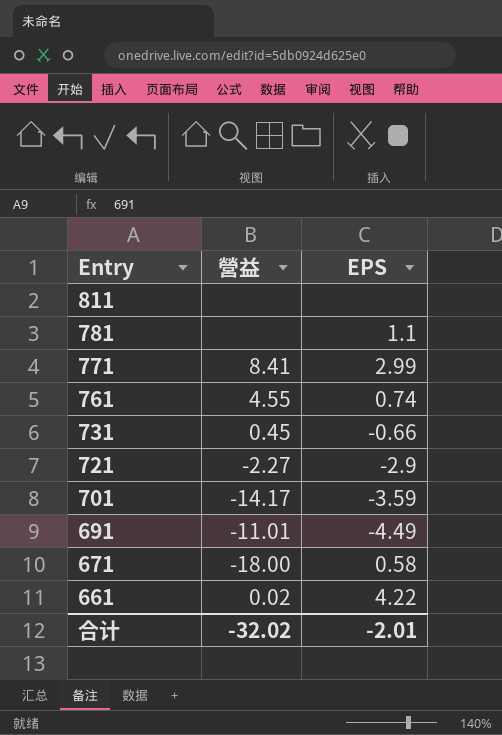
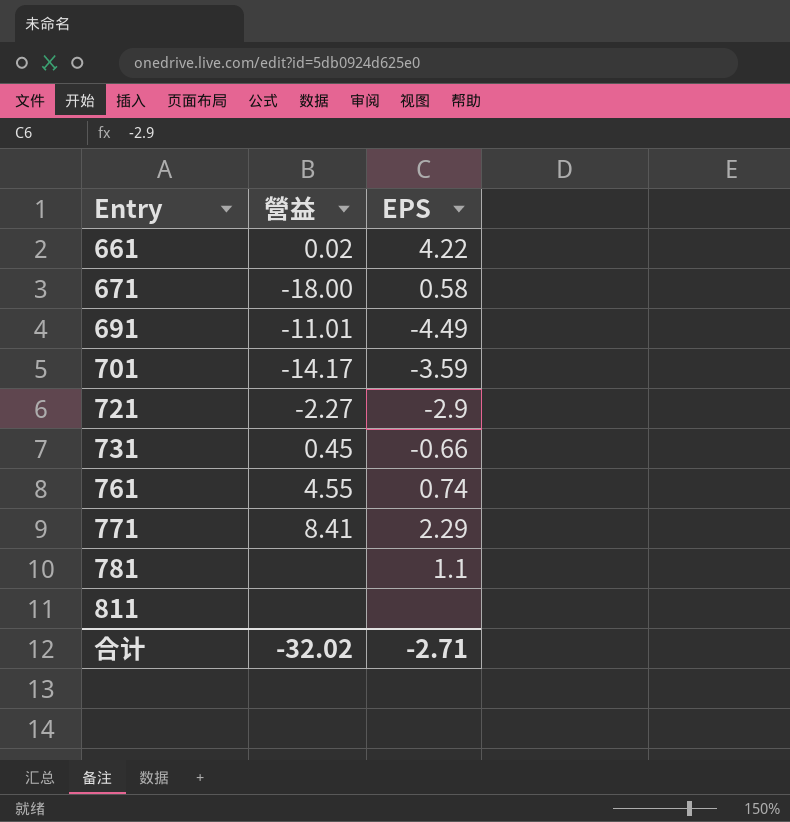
row order: Entry descending -> Entry ascending
771 | EPS: 2.99 -> 2.29
合计 | EPS: -2.01 -> -2.71

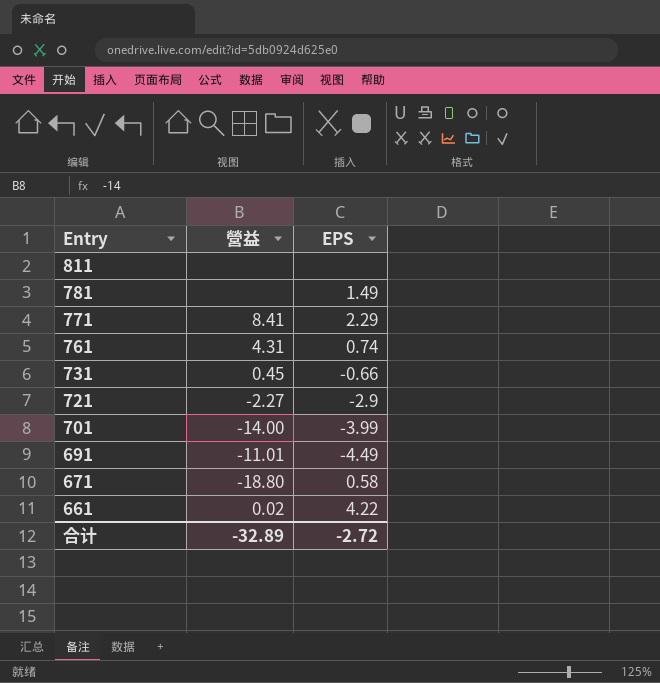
row order: Entry ascending -> Entry descending
781 | EPS: 1.1 -> 1.49
761 | 營益: 4.55 -> 4.31
701 | 營益: -14.17 -> -14.00
701 | EPS: -3.59 -> -3.99
671 | 營益: -18.00 -> -18.80
合计 | 營益: -32.02 -> -32.89
合计 | EPS: -2.71 -> -2.72

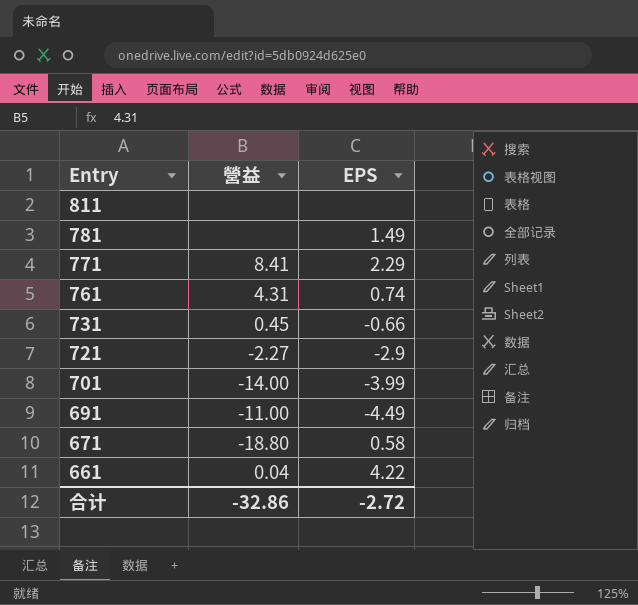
691 | 營益: -11.01 -> -11.00
661 | 營益: 0.02 -> 0.04
合计 | 營益: -32.89 -> -32.86

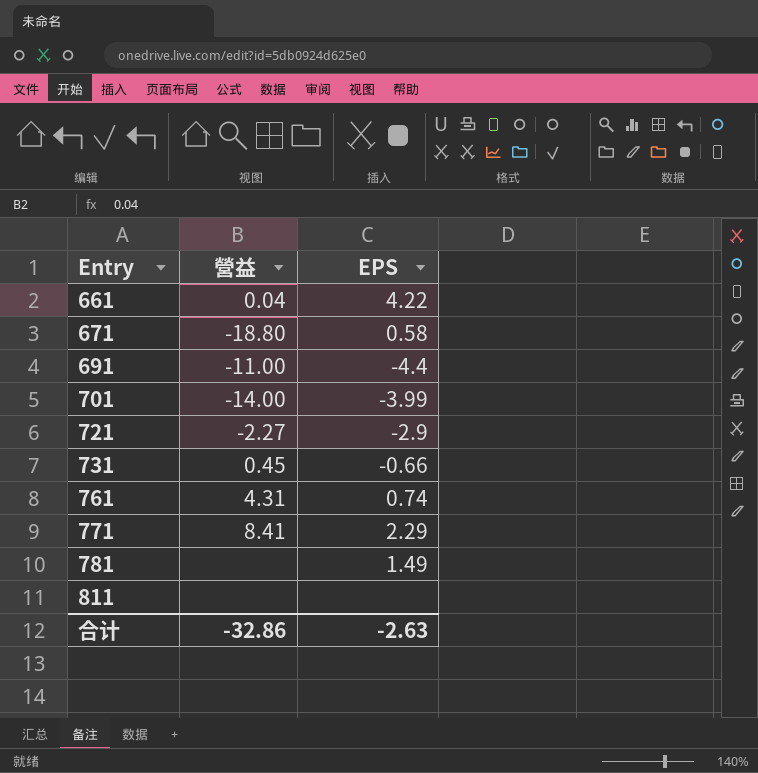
row order: Entry descending -> Entry ascending
691 | EPS: -4.49 -> -4.4
合计 | EPS: -2.72 -> -2.63

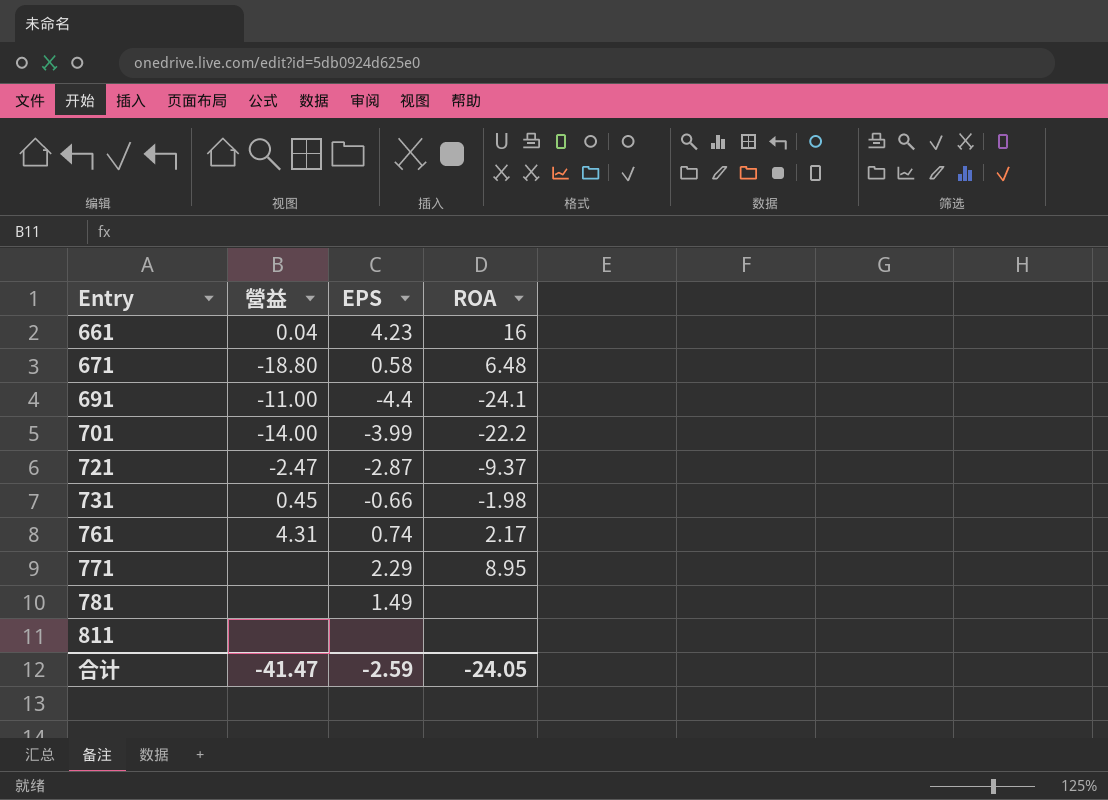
column ROA | position: none -> 4
661 | EPS: 4.22 -> 4.23
721 | 營益: -2.27 -> -2.47
721 | EPS: -2.9 -> -2.87
771 | 營益: 8.41 -> none
合计 | 營益: -32.86 -> -41.47
合计 | EPS: -2.63 -> -2.59

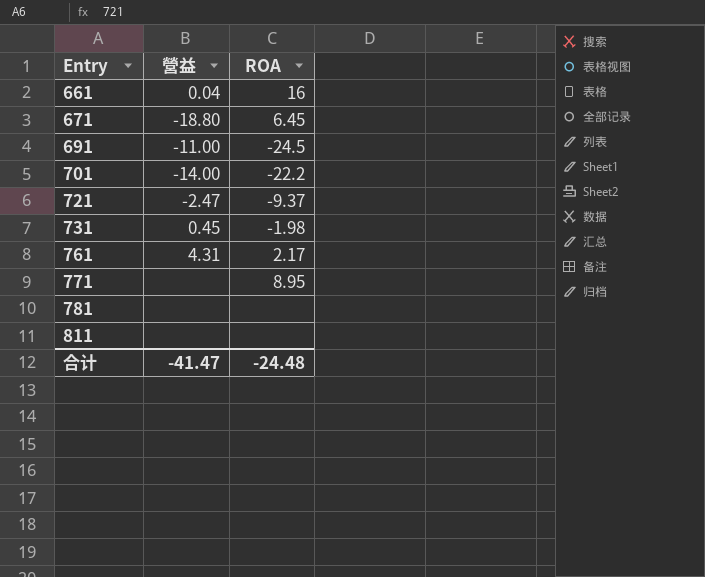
column EPS | position: 3 -> none
671 | ROA: 6.48 -> 6.45
691 | ROA: -24.1 -> -24.5
合计 | ROA: -24.05 -> -24.48

